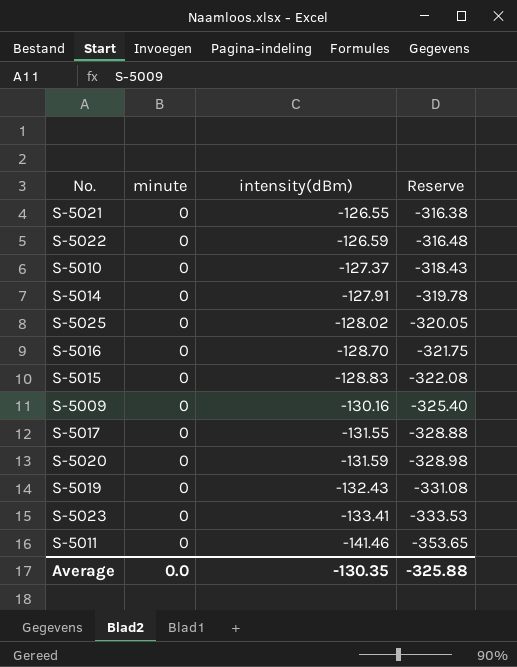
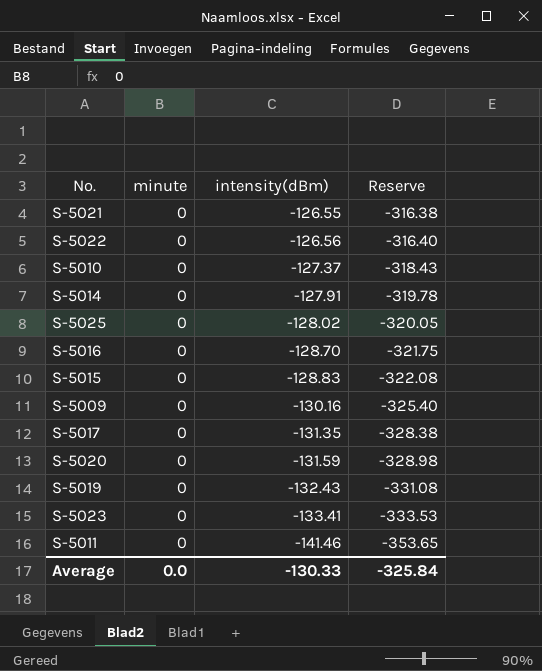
S-5022 | intensity(dBm): -126.59 -> -126.56
S-5022 | Reserve: -316.48 -> -316.40
S-5017 | intensity(dBm): -131.55 -> -131.35
S-5017 | Reserve: -328.88 -> -328.38
Average | intensity(dBm): -130.35 -> -130.33
Average | Reserve: -325.88 -> -325.84

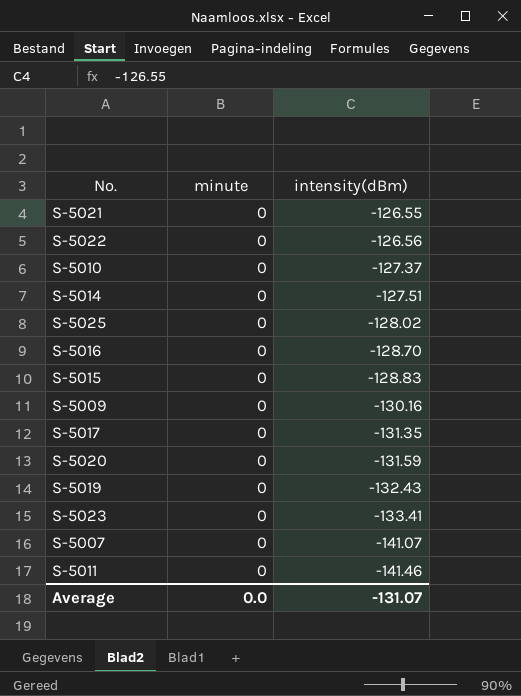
column Reserve | formula: [intensity(dBm)] * 2.5 -> none
S-5014 | intensity(dBm): -127.91 -> -127.51
row S-5007: none -> 0 | -141.07
Average | intensity(dBm): -130.33 -> -131.07

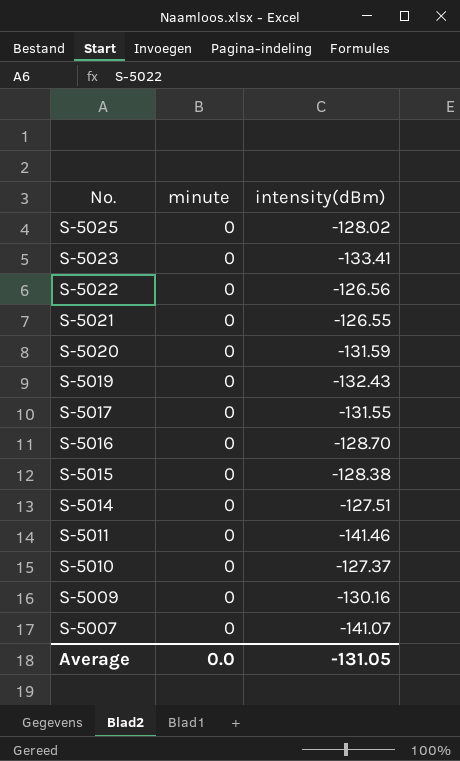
row order: intensity(dBm) descending -> No. descending
S-5017 | intensity(dBm): -131.35 -> -131.55
S-5015 | intensity(dBm): -128.83 -> -128.38
Average | intensity(dBm): -131.07 -> -131.05

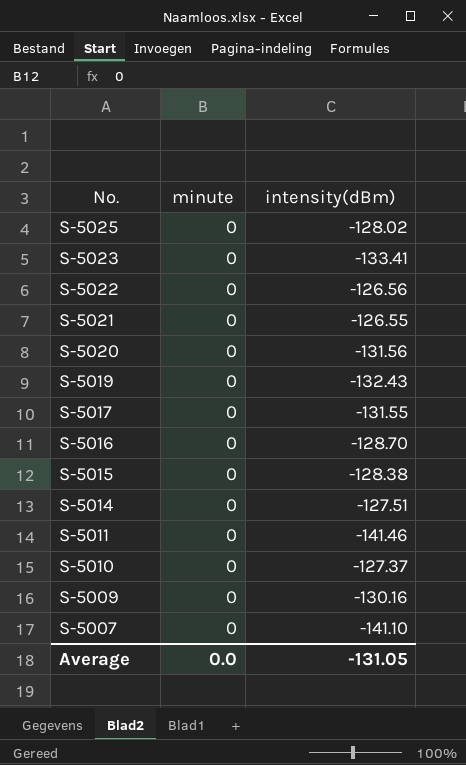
S-5020 | intensity(dBm): -131.59 -> -131.56
S-5007 | intensity(dBm): -141.07 -> -141.10

